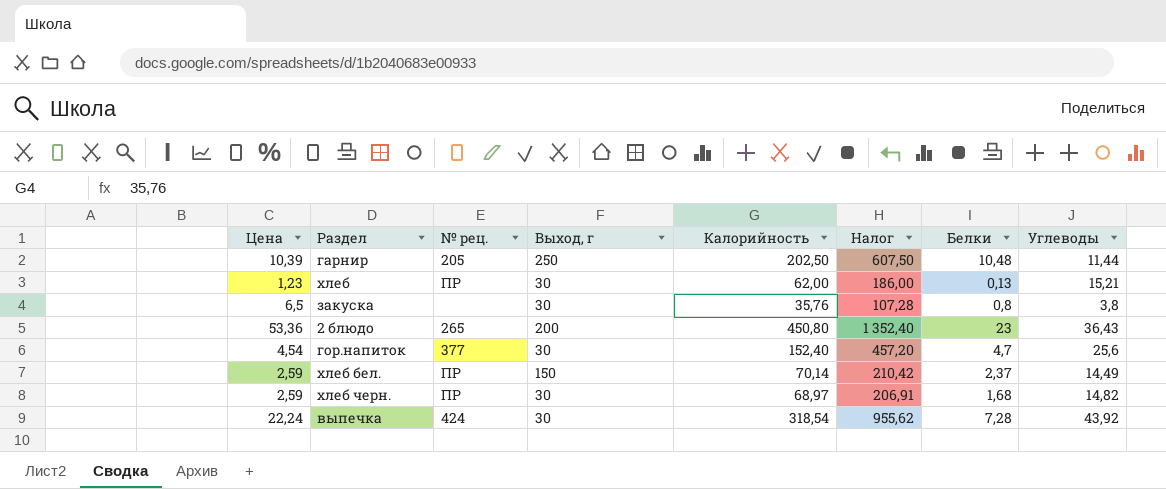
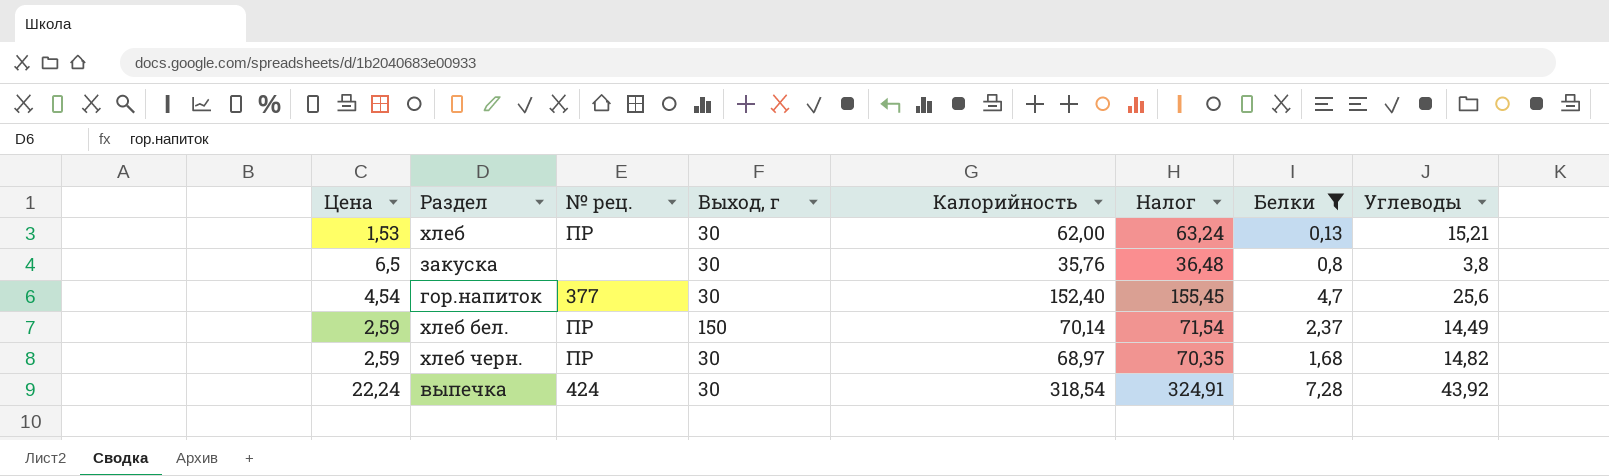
filter: none -> Белки <= 7,28
column Налог | formula: [Калорийность] * 3 -> [Калорийность] * 1,02
хлеб | Цена: 1,23 -> 1,53

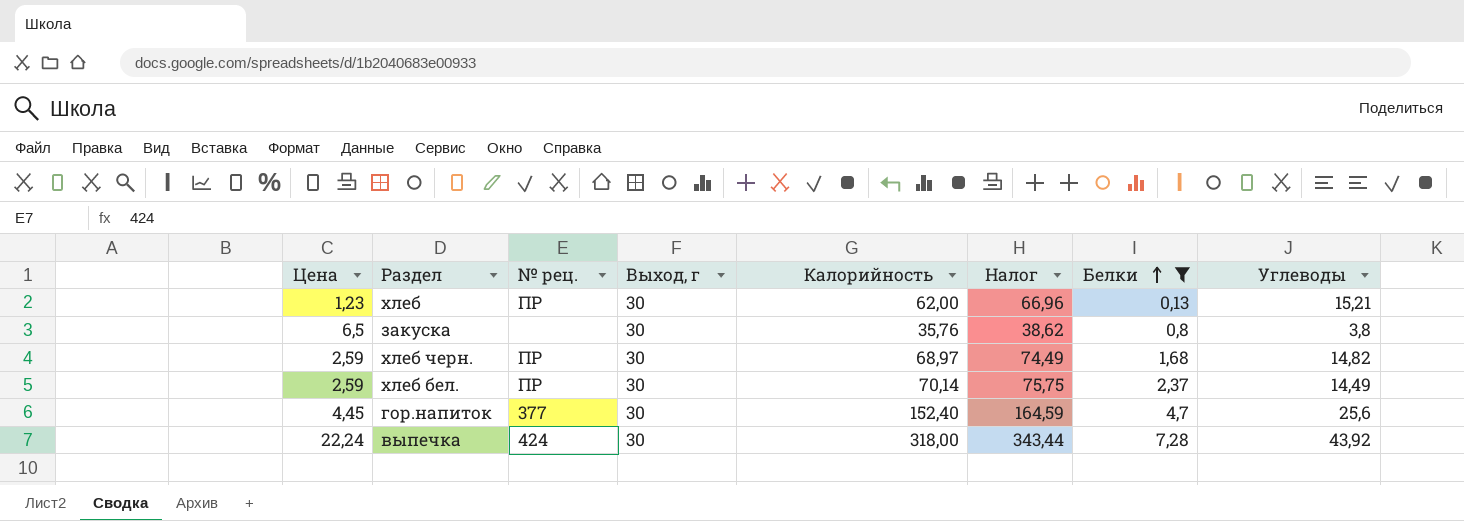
row order: none -> Белки ascending
column Налог | formula: [Калорийность] * 1,02 -> [Калорийность] * 1,08
хлеб | Цена: 1,53 -> 1,23
хлеб бел. | Выход, г: 150 -> 30
гор.напиток | Цена: 4,54 -> 4,45
выпечка | Калорийность: 318,54 -> 318,00

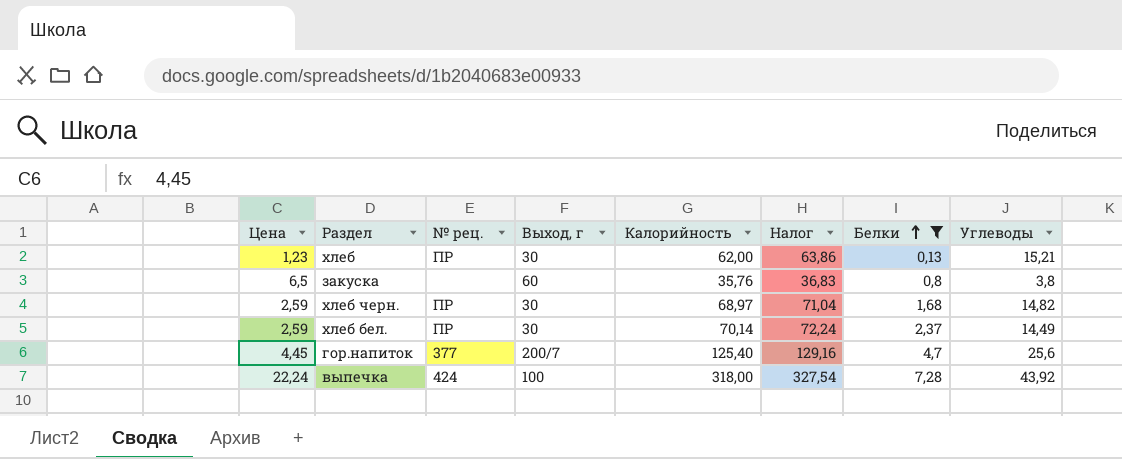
column Налог | formula: [Калорийность] * 1,08 -> [Калорийность] * 1,03
закуска | Выход, г: 30 -> 60
гор.напиток | Выход, г: 30 -> 200/7
гор.напиток | Калорийность: 152,40 -> 125,40
выпечка | Выход, г: 30 -> 100

